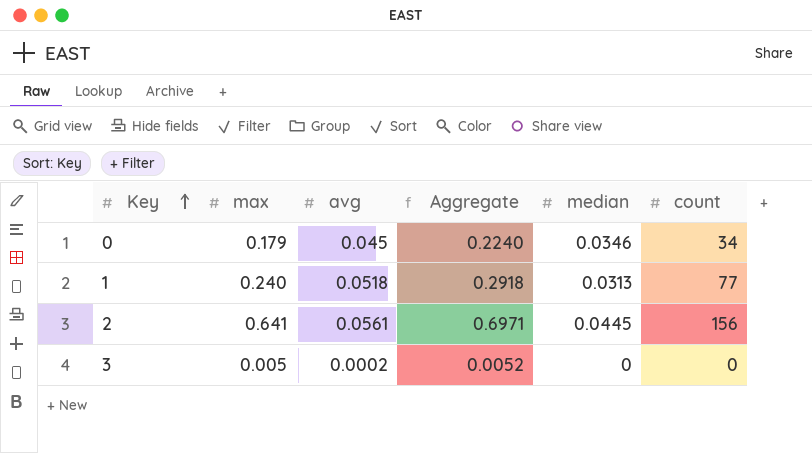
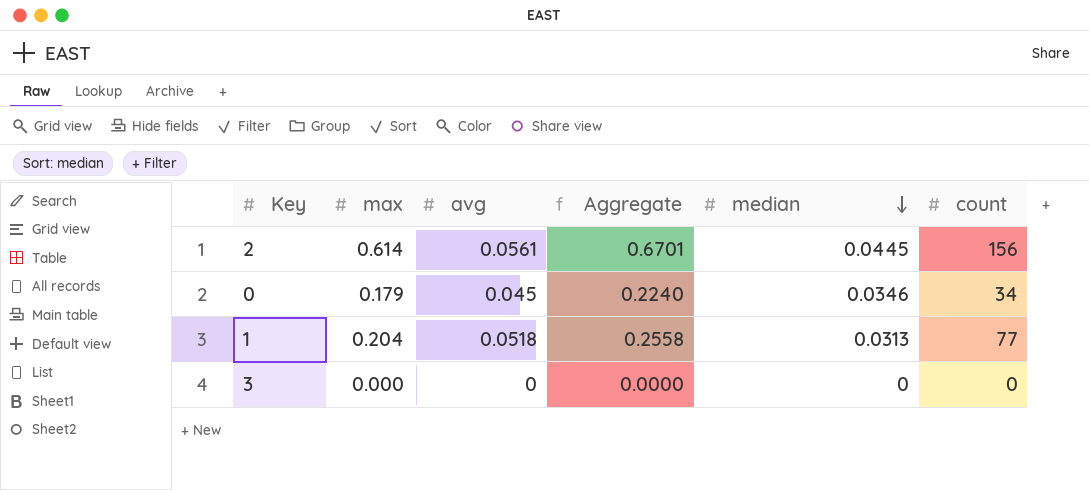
row order: Key ascending -> median descending
2 | max: 0.641 -> 0.614
2 | Aggregate: 0.6971 -> 0.6701
1 | max: 0.240 -> 0.204
1 | Aggregate: 0.2918 -> 0.2558
3 | max: 0.005 -> 0.000
3 | avg: 0.0002 -> 0
3 | Aggregate: 0.0052 -> 0.0000

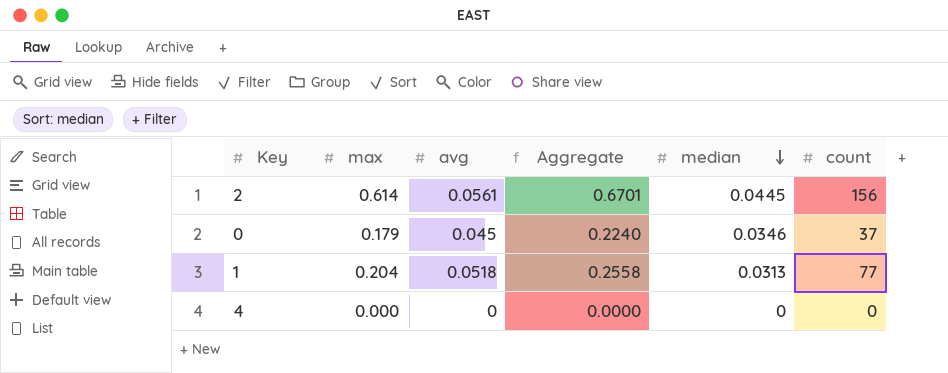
row 3: 0.000 | 0 | 0.0000 | 0 | 0 -> none
0 | count: 34 -> 37
row 4: none -> 0.000 | 0 | 0.0000 | 0 | 0

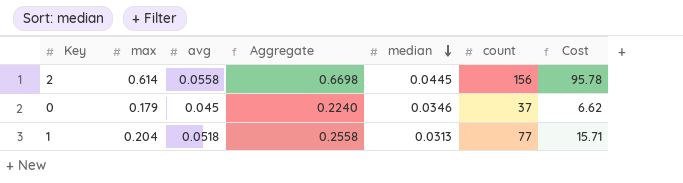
column Cost | formula: none -> [max] * [count]
row 4: 0.000 | 0 | 0.0000 | 0 | 0 -> none
2 | avg: 0.0561 -> 0.0558
2 | Aggregate: 0.6701 -> 0.6698

